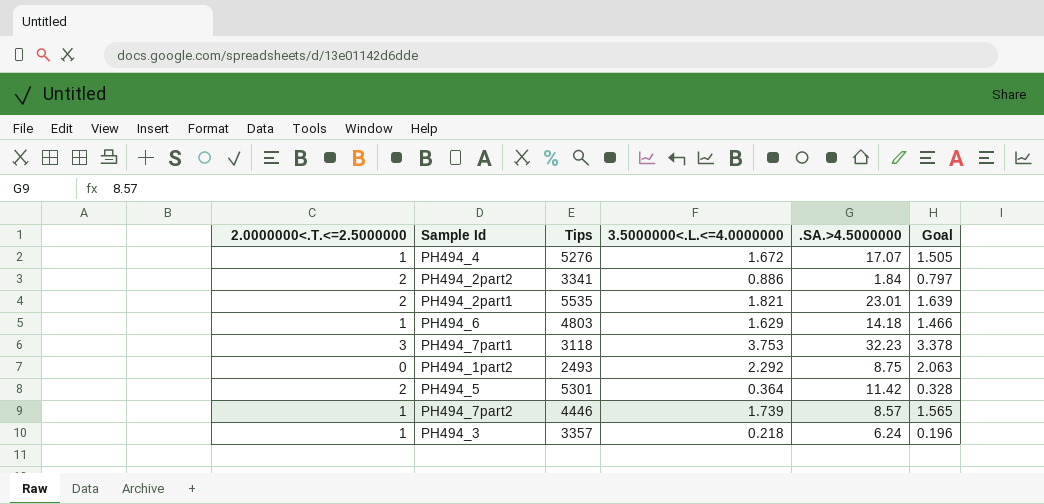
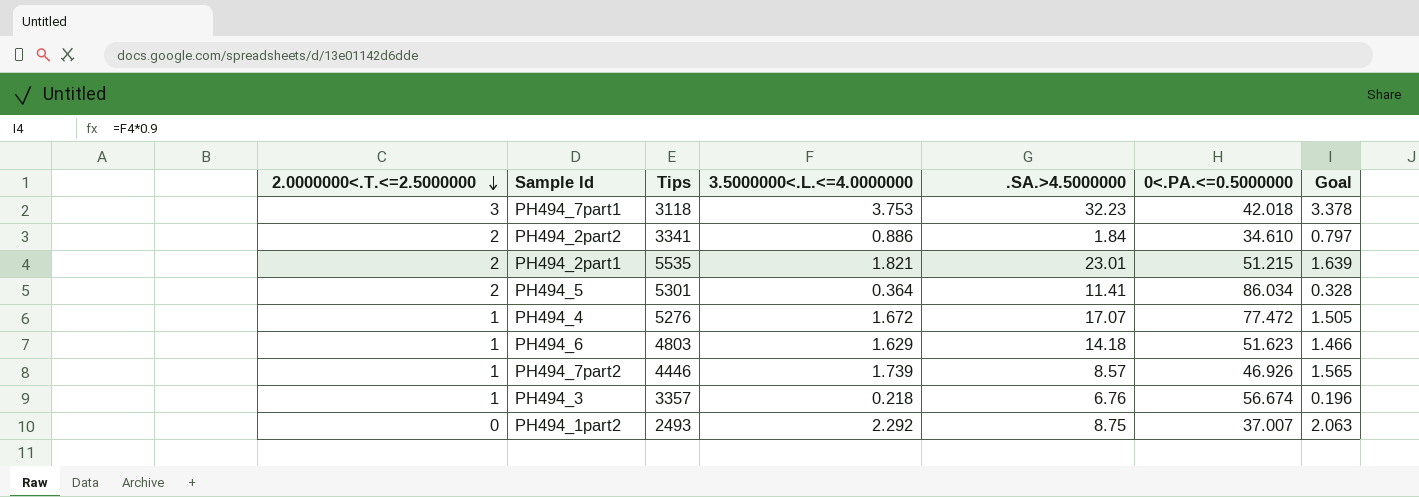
row order: none -> 2.0000000<.T.<=2.5000000 descending
column 0<.PA.<=0.5000000 | position: none -> 6
PH494_5 | .SA.>4.5000000: 11.42 -> 11.41
PH494_3 | .SA.>4.5000000: 6.24 -> 6.76

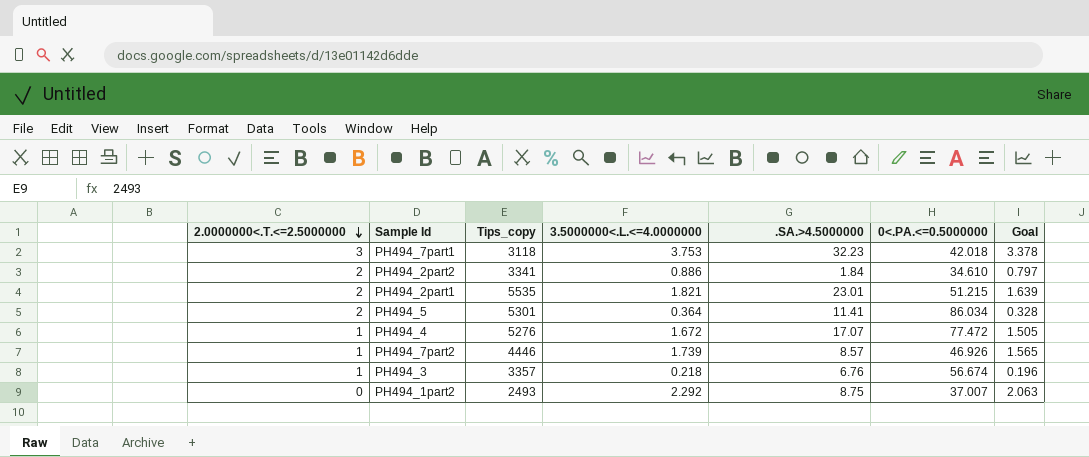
column name: Tips -> Tips_copy
row PH494_6: 1 | 4803 | 1.629 | 14.18 | 51.623 | 1.466 -> none

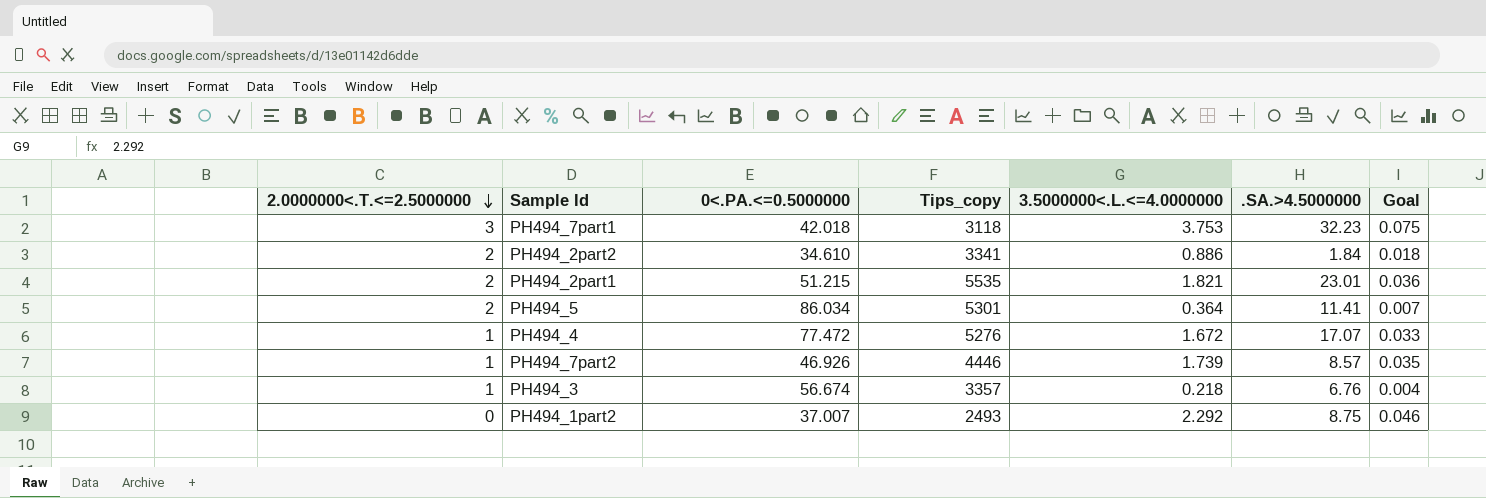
column 0<.PA.<=0.5000000 | position: 6 -> 3
column Goal | formula: [3.5000000<.L.<=4.0000000] * 0.9 -> [3.5000000<.L.<=4.0000000] * 0.02

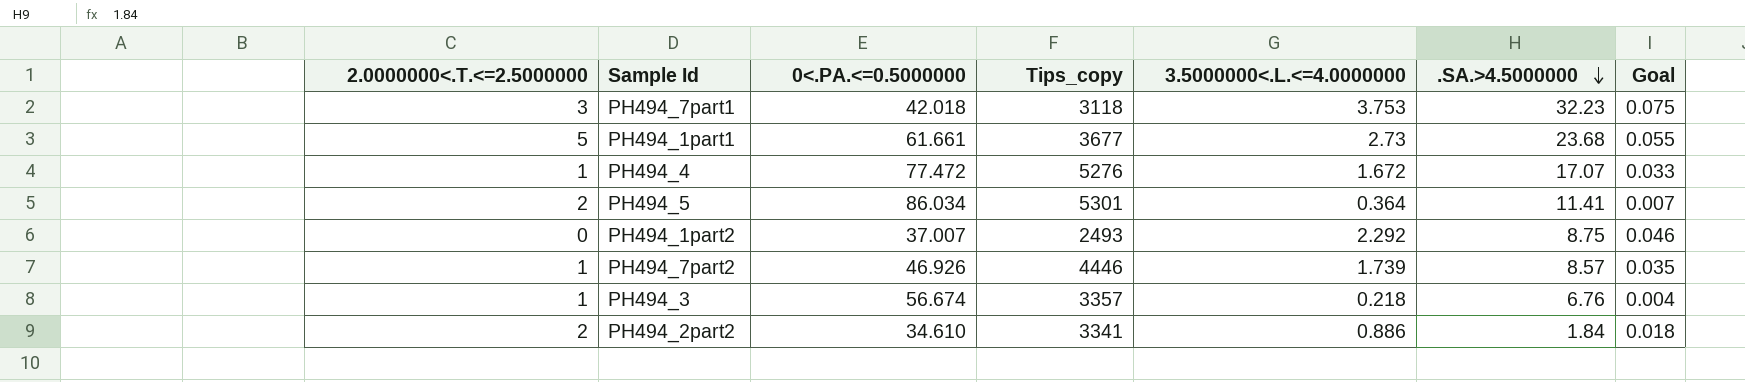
row order: 2.0000000<.T.<=2.5000000 descending -> .SA.>4.5000000 descending
row PH494_2part1: 2 | 51.215 | 5535 | 1.821 | 23.01 | 0.036 -> none
row PH494_1part1: none -> 5 | 61.661 | 3677 | 2.73 | 23.68 | 0.055

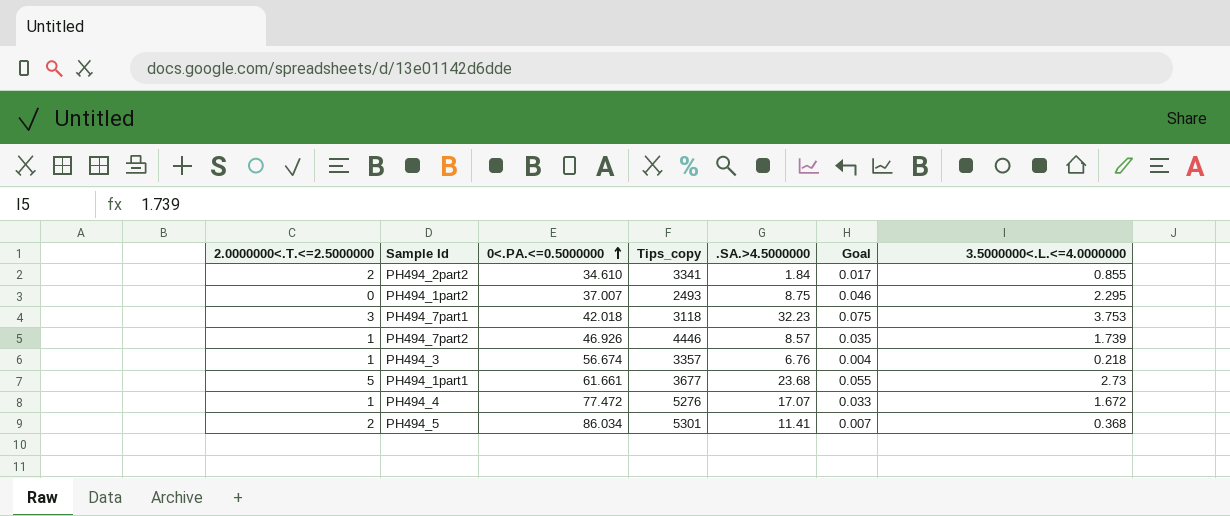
row order: .SA.>4.5000000 descending -> 0<.PA.<=0.5000000 ascending
column 3.5000000<.L.<=4.0000000 | position: 5 -> 7
PH494_2part2 | Goal: 0.018 -> 0.017
PH494_2part2 | 3.5000000<.L.<=4.0000000: 0.886 -> 0.855
PH494_1part2 | 3.5000000<.L.<=4.0000000: 2.292 -> 2.295
PH494_5 | 3.5000000<.L.<=4.0000000: 0.364 -> 0.368

